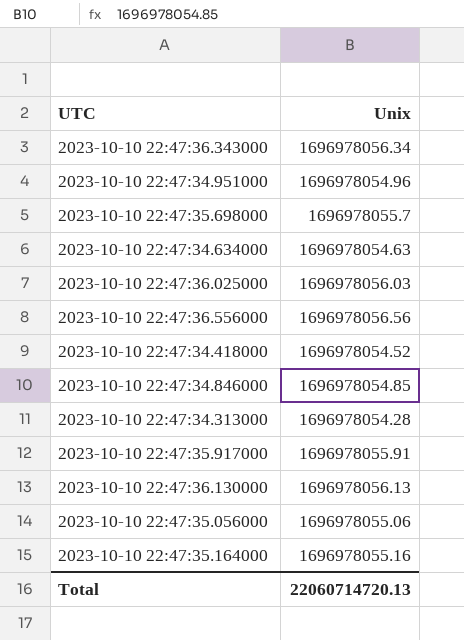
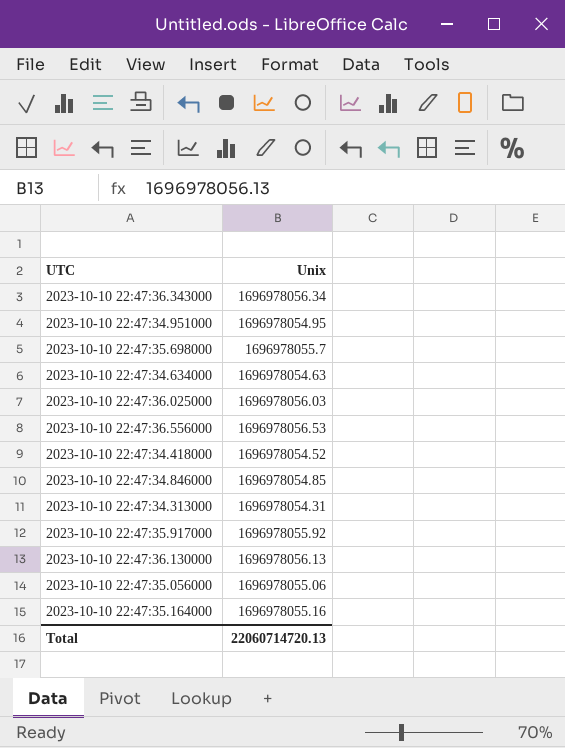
2023-10-10 22:47:34.951000 | Unix: 1696978054.96 -> 1696978054.95
2023-10-10 22:47:36.556000 | Unix: 1696978056.56 -> 1696978056.53
2023-10-10 22:47:34.313000 | Unix: 1696978054.28 -> 1696978054.31
2023-10-10 22:47:35.917000 | Unix: 1696978055.91 -> 1696978055.92

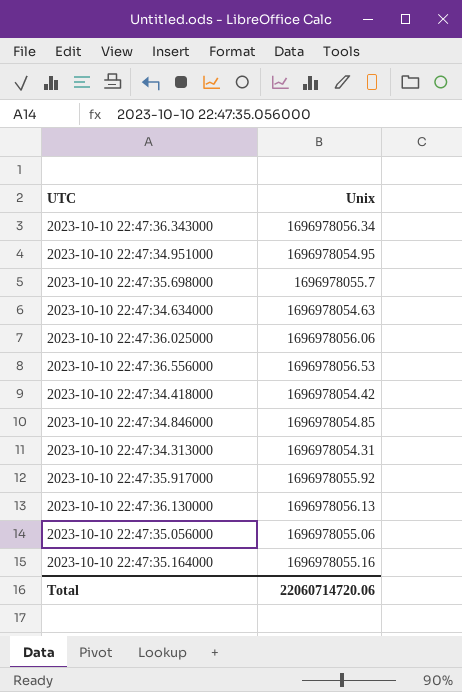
2023-10-10 22:47:36.025000 | Unix: 1696978056.03 -> 1696978056.06
2023-10-10 22:47:34.418000 | Unix: 1696978054.52 -> 1696978054.42
Total | Unix: 22060714720.13 -> 22060714720.06

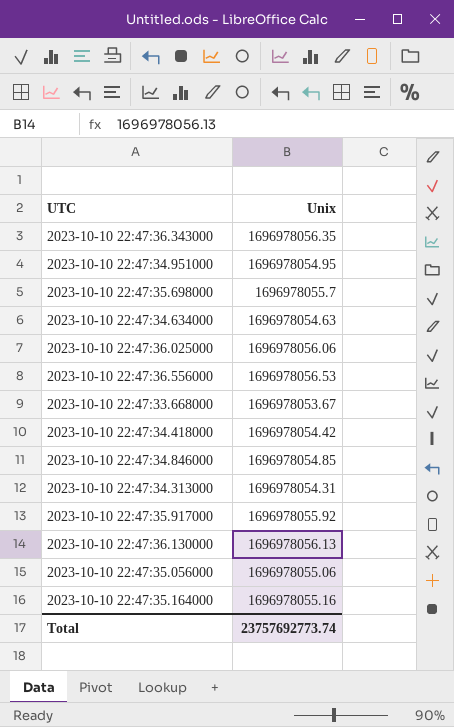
2023-10-10 22:47:36.343000 | Unix: 1696978056.34 -> 1696978056.35
row 2023-10-10 22:47:33.668000: none -> 1696978053.67
Total | Unix: 22060714720.06 -> 23757692773.74

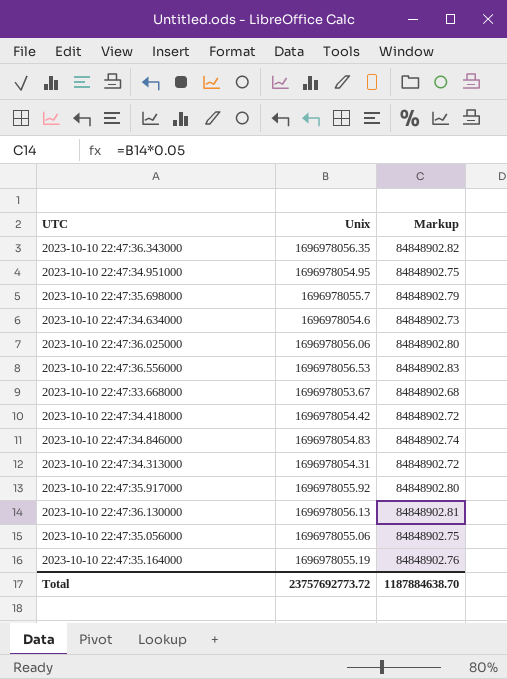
column Markup | formula: none -> [Unix] * 0.05
2023-10-10 22:47:34.634000 | Unix: 1696978054.63 -> 1696978054.6
2023-10-10 22:47:34.846000 | Unix: 1696978054.85 -> 1696978054.83
2023-10-10 22:47:35.164000 | Unix: 1696978055.16 -> 1696978055.19
Total | Unix: 23757692773.74 -> 23757692773.72

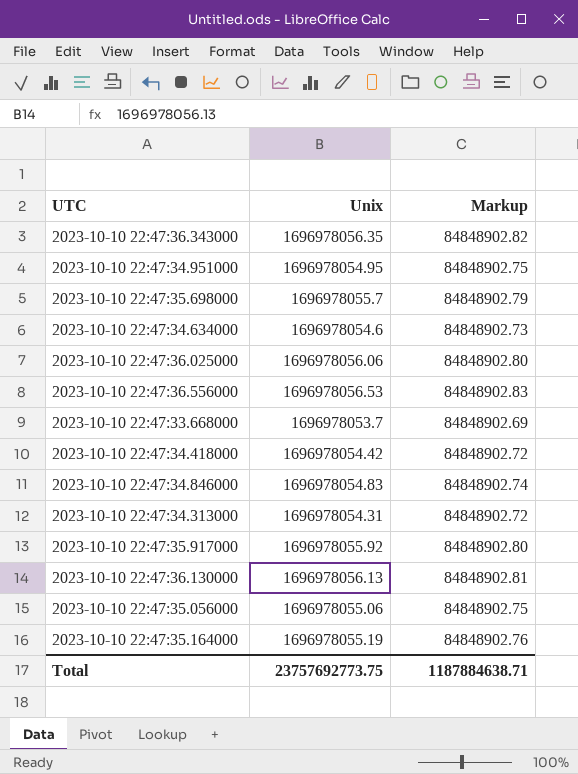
2023-10-10 22:47:33.668000 | Unix: 1696978053.67 -> 1696978053.7
2023-10-10 22:47:33.668000 | Markup: 84848902.68 -> 84848902.69
Total | Unix: 23757692773.72 -> 23757692773.75
Total | Markup: 1187884638.70 -> 1187884638.71

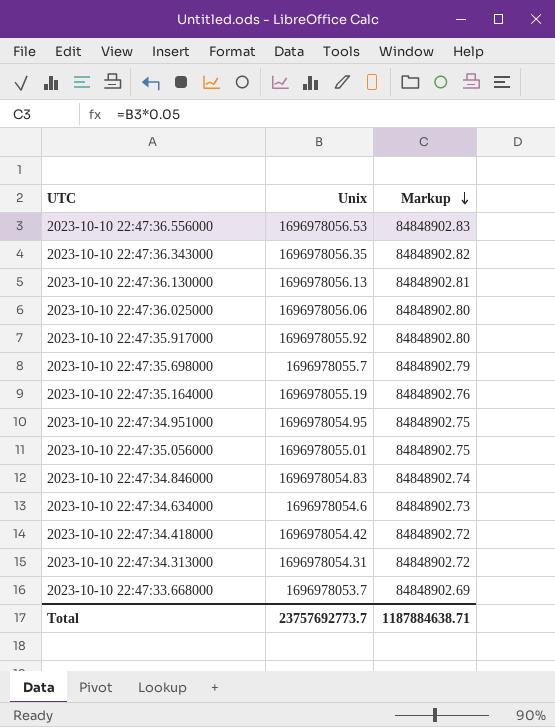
row order: none -> Markup descending
2023-10-10 22:47:35.056000 | Unix: 1696978055.06 -> 1696978055.01
Total | Unix: 23757692773.75 -> 23757692773.7

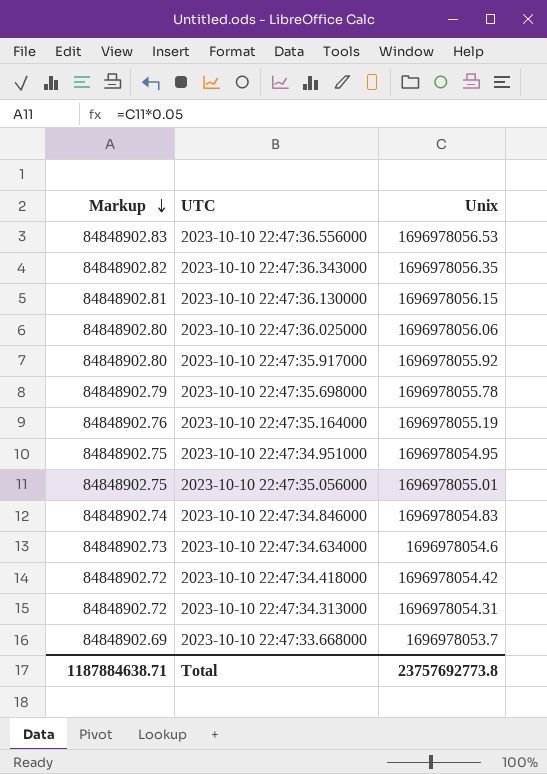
column Markup | position: 3 -> 1
2023-10-10 22:47:36.130000 | Unix: 1696978056.13 -> 1696978056.15
2023-10-10 22:47:35.698000 | Unix: 1696978055.7 -> 1696978055.78
Total | Unix: 23757692773.7 -> 23757692773.8

